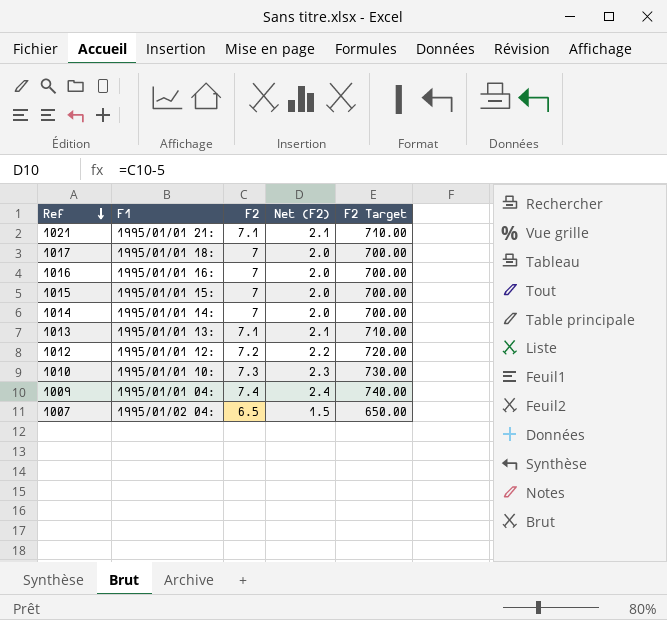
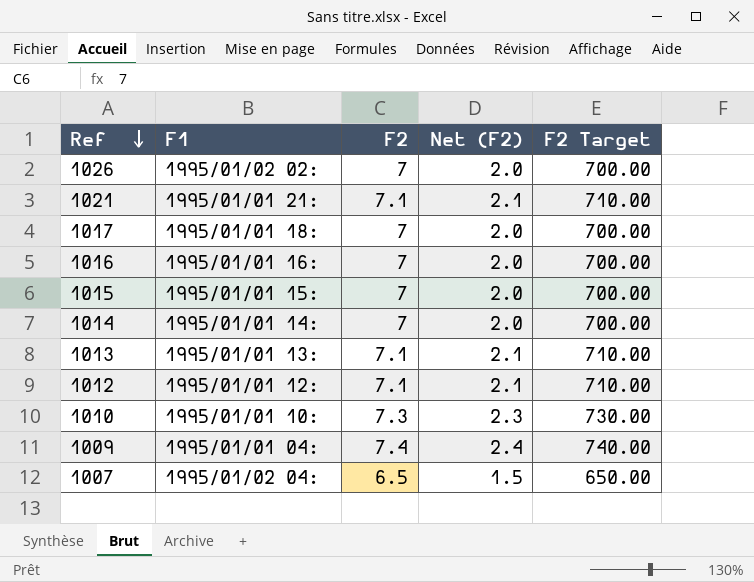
row 1026: none -> 1995/01/02 02: | 7 | 2.0 | 700.00
1012 | F2: 7.2 -> 7.1
1012 | Net (F2): 2.2 -> 2.1
1012 | F2 Target: 720.00 -> 710.00

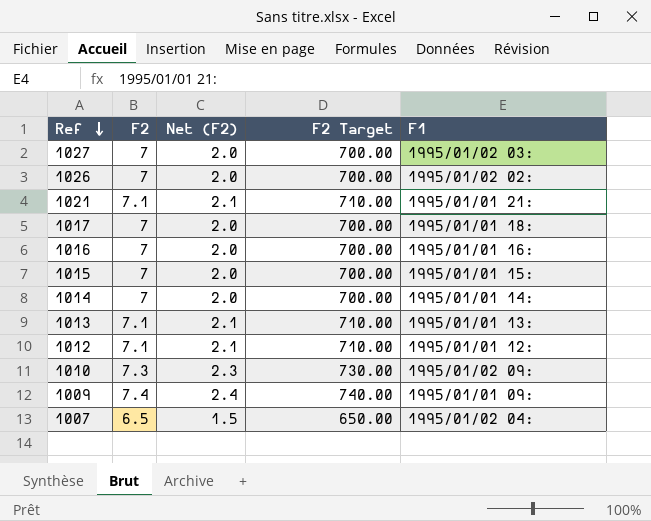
column F1 | position: 2 -> 5
row 1027: none -> 7 | 2.0 | 700.00 | 1995/01/02 03:
1010 | F1: 1995/01/01 10: -> 1995/01/02 09:
1009 | F1: 1995/01/01 04: -> 1995/01/01 09:

